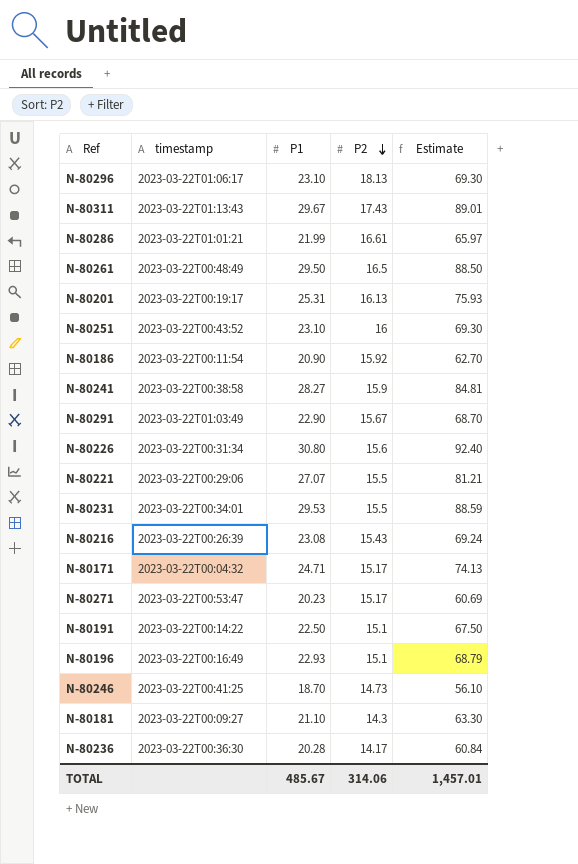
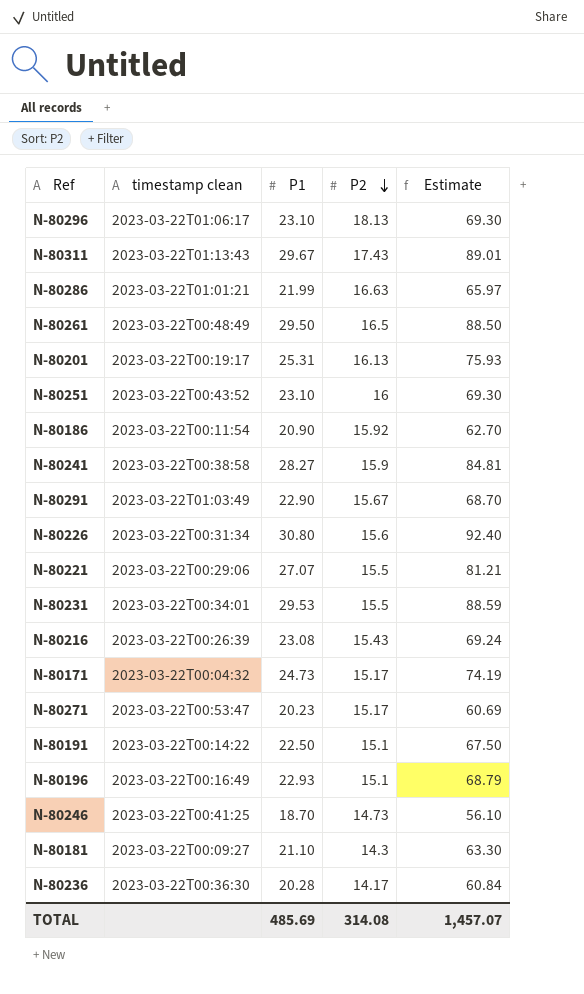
column name: timestamp -> timestamp clean
N-80286 | P2: 16.61 -> 16.63
N-80171 | P1: 24.71 -> 24.73
N-80171 | Estimate: 74.13 -> 74.19
TOTAL | P1: 485.67 -> 485.69
TOTAL | P2: 314.06 -> 314.08
TOTAL | Estimate: 1,457.01 -> 1,457.07

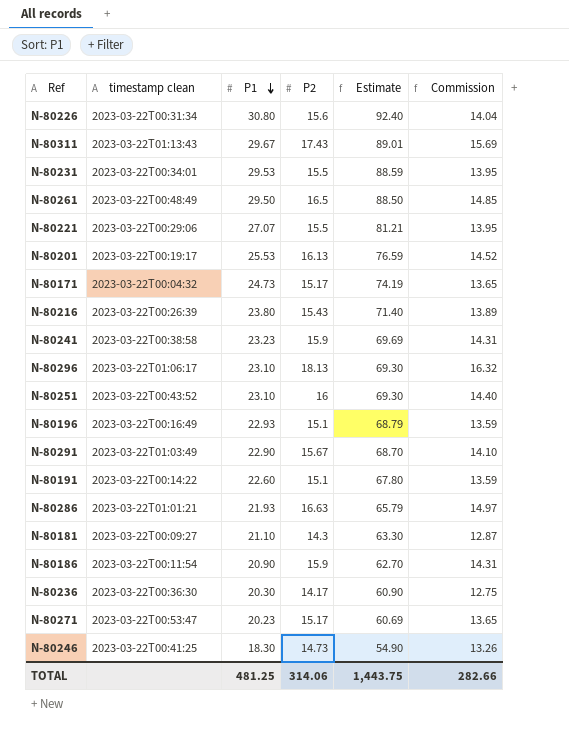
row order: P2 descending -> P1 descending
column Commission | formula: none -> [P2] * 0.9
N-80201 | P1: 25.31 -> 25.53
N-80201 | Estimate: 75.93 -> 76.59
N-80216 | P1: 23.08 -> 23.80
N-80216 | Estimate: 69.24 -> 71.40
N-80241 | P1: 28.27 -> 23.23
N-80241 | Estimate: 84.81 -> 69.69
N-80191 | P1: 22.50 -> 22.60
N-80191 | Estimate: 67.50 -> 67.80
N-80286 | P1: 21.99 -> 21.93
N-80286 | Estimate: 65.97 -> 65.79
N-80186 | P2: 15.92 -> 15.9
N-80236 | P1: 20.28 -> 20.30
N-80236 | Estimate: 60.84 -> 60.90
N-80246 | P1: 18.70 -> 18.30
N-80246 | Estimate: 56.10 -> 54.90
TOTAL | P1: 485.69 -> 481.25
TOTAL | P2: 314.08 -> 314.06
TOTAL | Estimate: 1,457.07 -> 1,443.75

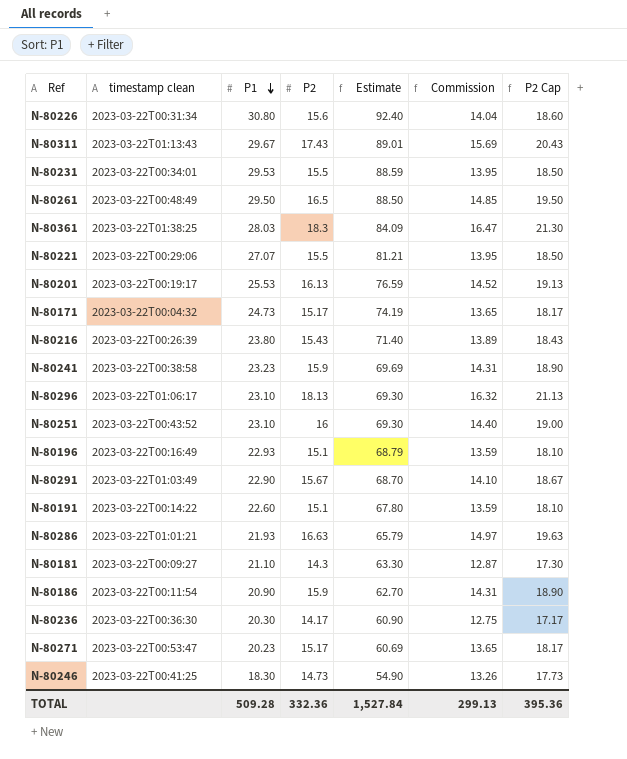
column P2 Cap | formula: none -> [P2] + 3
row N-80361: none -> 2023-03-22T01:38:25 | 28.03 | 18.3 | 84.09 | 16.47 | 21.30
TOTAL | P1: 481.25 -> 509.28
TOTAL | P2: 314.06 -> 332.36
TOTAL | Estimate: 1,443.75 -> 1,527.84
TOTAL | Commission: 282.66 -> 299.13

